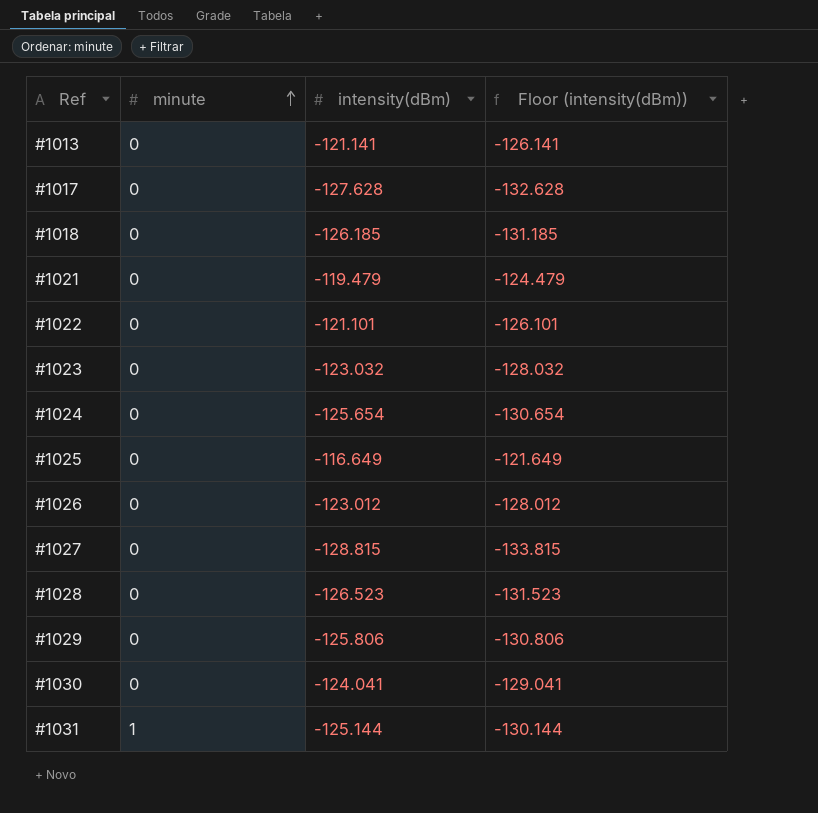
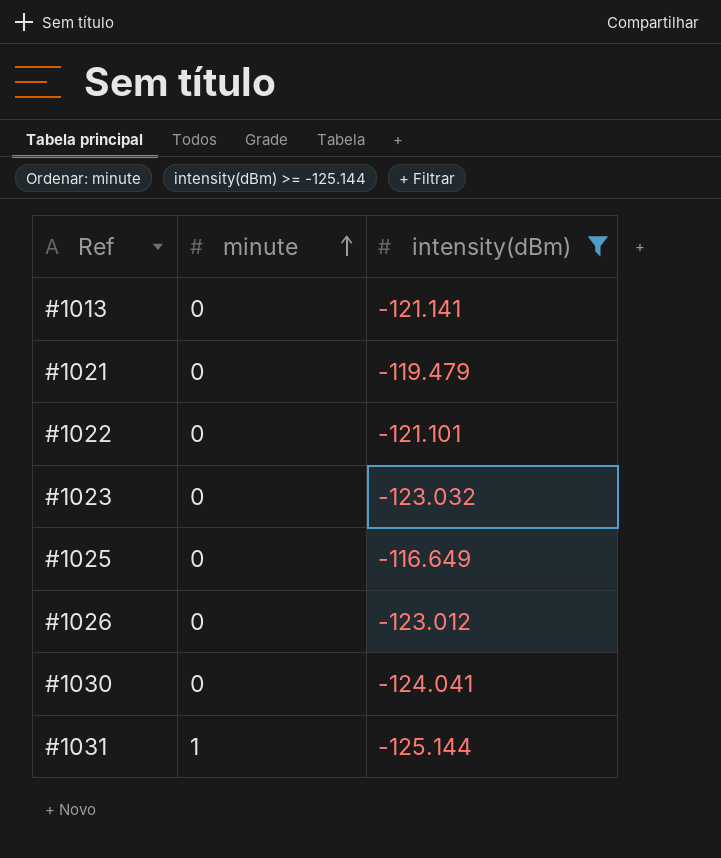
filter: none -> intensity(dBm) >= -125.144
column Floor (intensity(dBm)) | formula: [intensity(dBm)] - 5 -> none

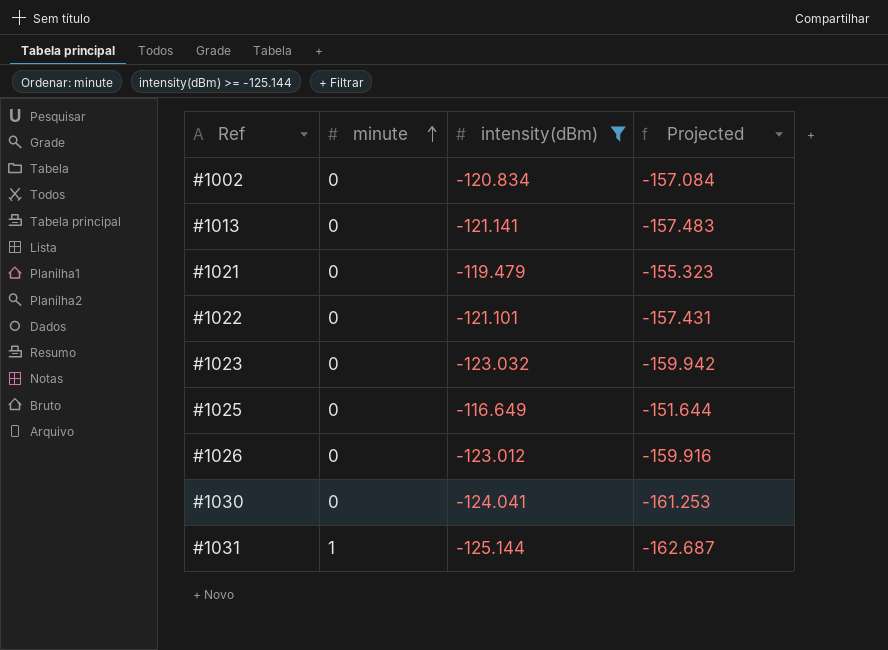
column Projected | formula: none -> [intensity(dBm)] * 1.3
row #1002: none -> 0 | -120.834 | -157.084

